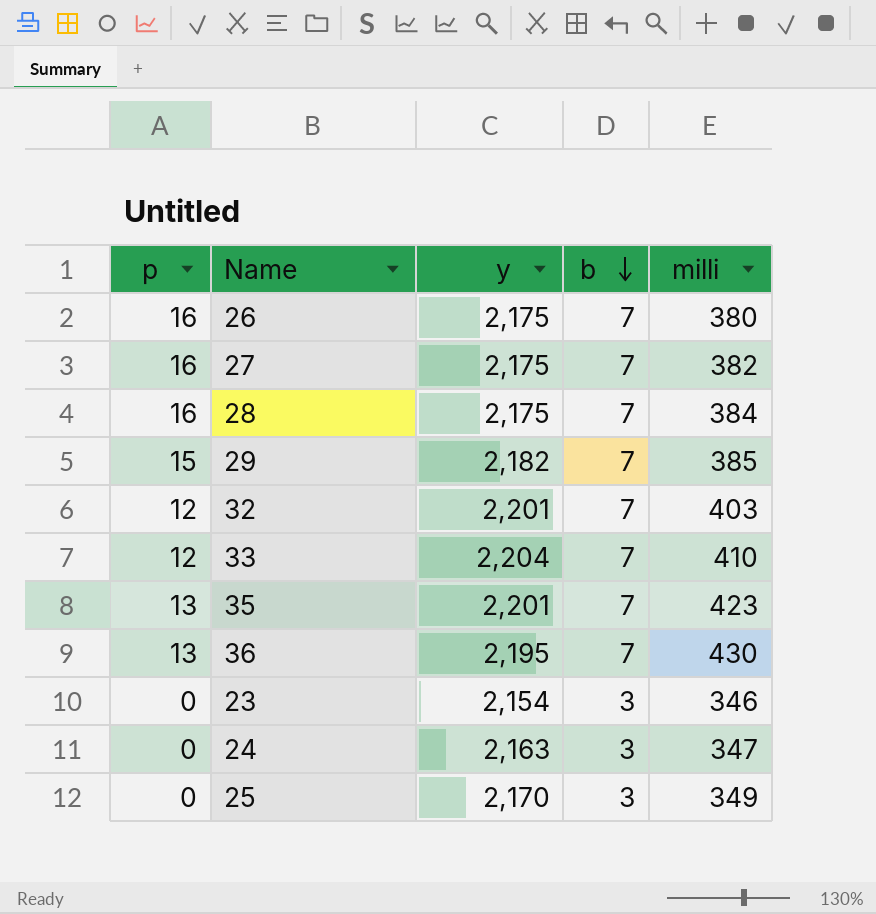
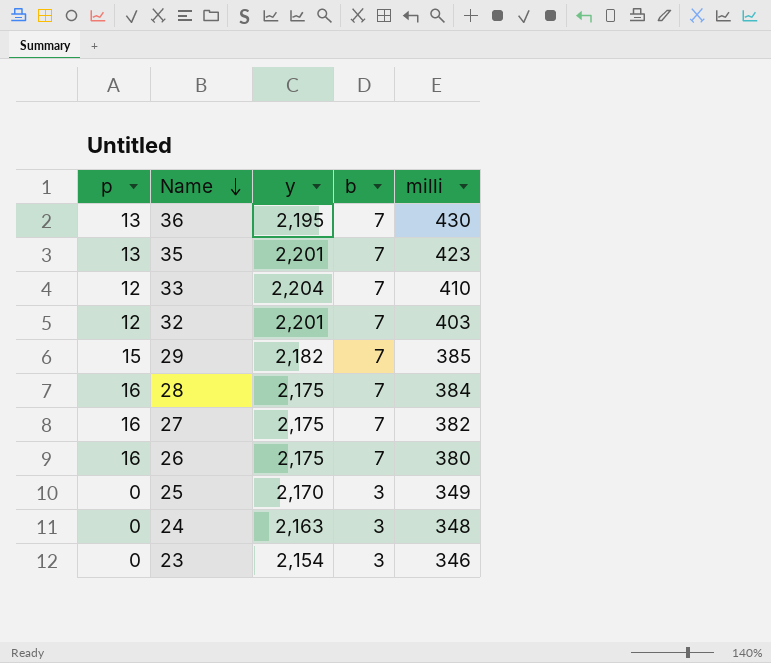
row order: b descending -> Name descending
24 | milli: 347 -> 348

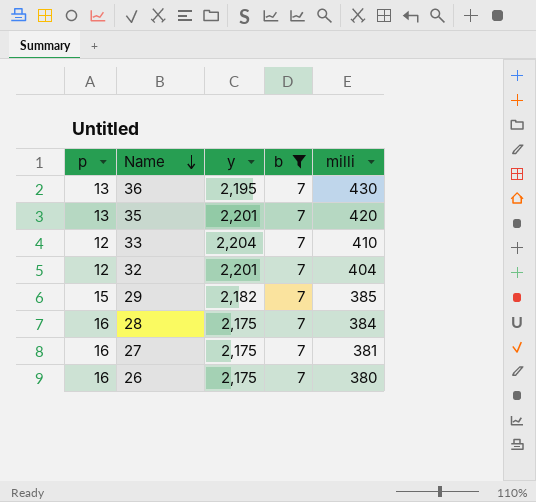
filter: none -> b = 7
35 | milli: 423 -> 420
32 | milli: 403 -> 404
27 | milli: 382 -> 381

